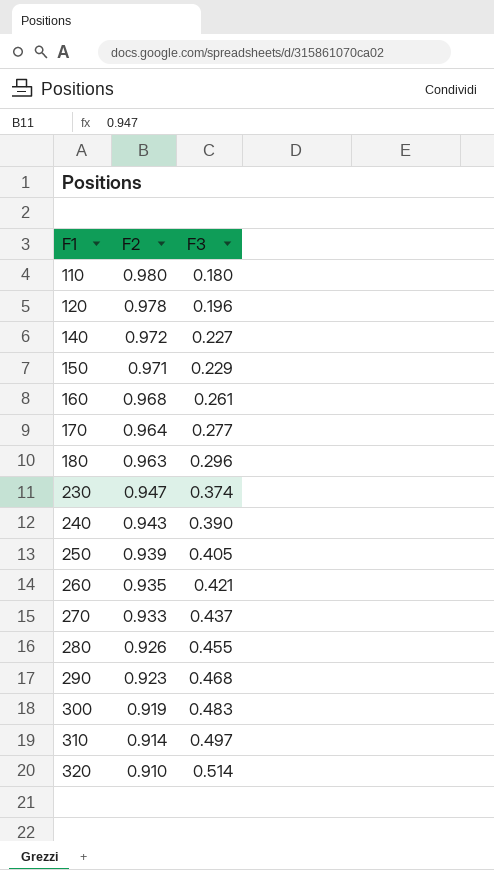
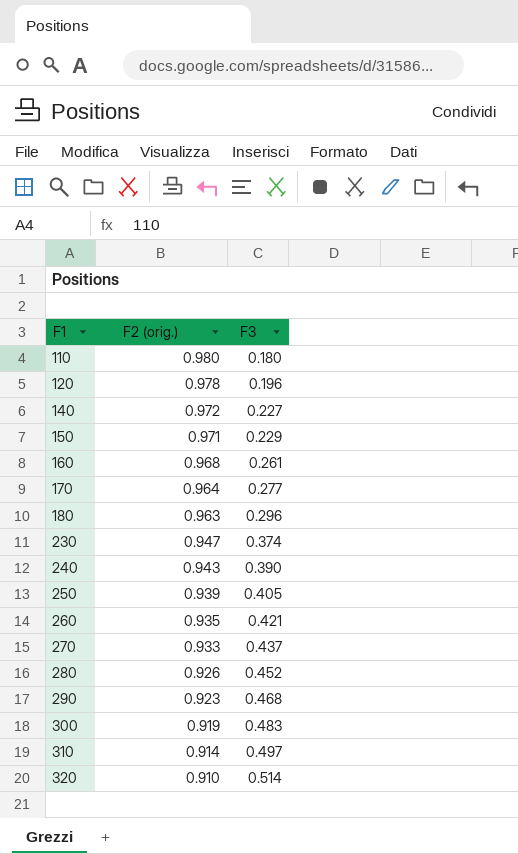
column name: F2 -> F2 (orig.)
280 | F3: 0.455 -> 0.452

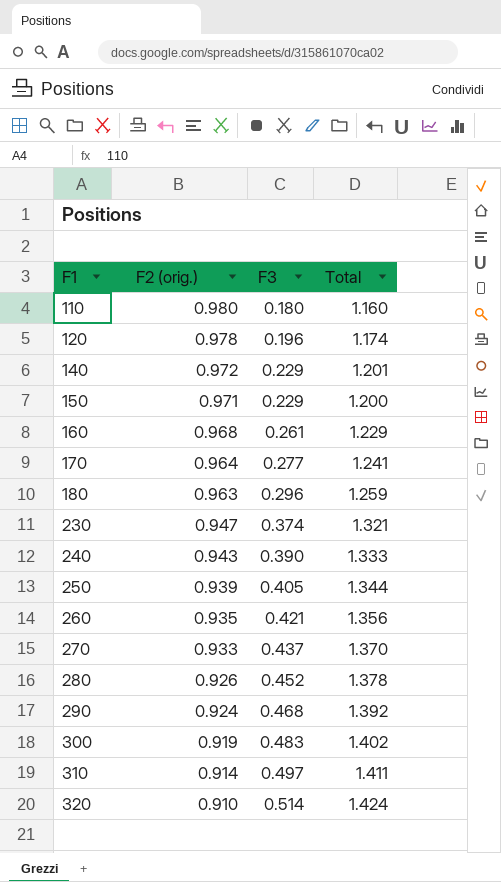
column Total | formula: none -> [F2 (orig.)] + [F3]
140 | F3: 0.227 -> 0.229
290 | F2 (orig.): 0.923 -> 0.924

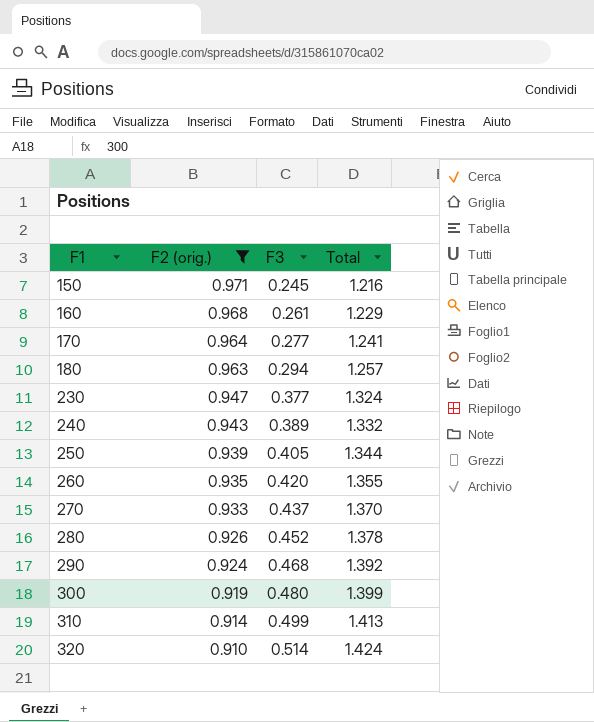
filter: none -> F2 (orig.) <= 0.971
150 | F3: 0.229 -> 0.245
150 | Total: 1.200 -> 1.216
180 | F3: 0.296 -> 0.294
180 | Total: 1.259 -> 1.257
230 | F3: 0.374 -> 0.377
230 | Total: 1.321 -> 1.324
240 | F3: 0.390 -> 0.389
240 | Total: 1.333 -> 1.332
260 | F3: 0.421 -> 0.420
260 | Total: 1.356 -> 1.355
300 | F3: 0.483 -> 0.480
300 | Total: 1.402 -> 1.399
310 | F3: 0.497 -> 0.499
310 | Total: 1.411 -> 1.413

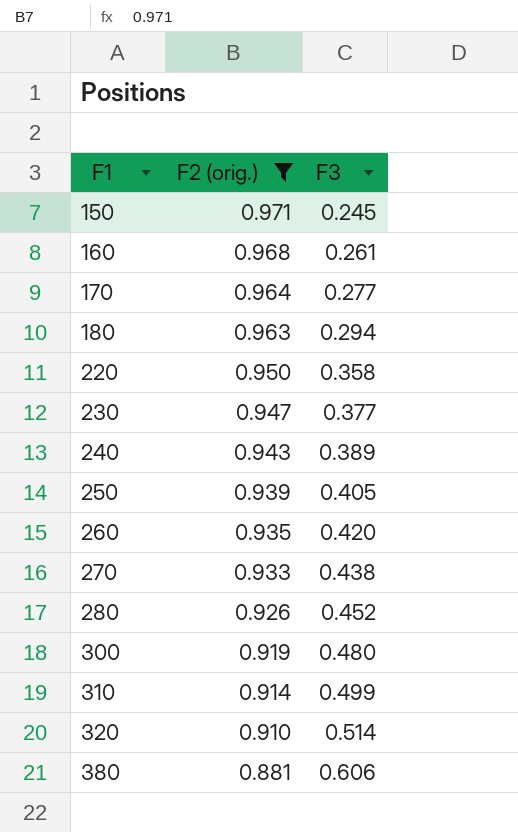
column Total | formula: [F2 (orig.)] + [F3] -> none
row 290: 0.924 | 0.468 | 1.392 -> none
row 220: none -> 0.950 | 0.358
270 | F3: 0.437 -> 0.438
row 380: none -> 0.881 | 0.606

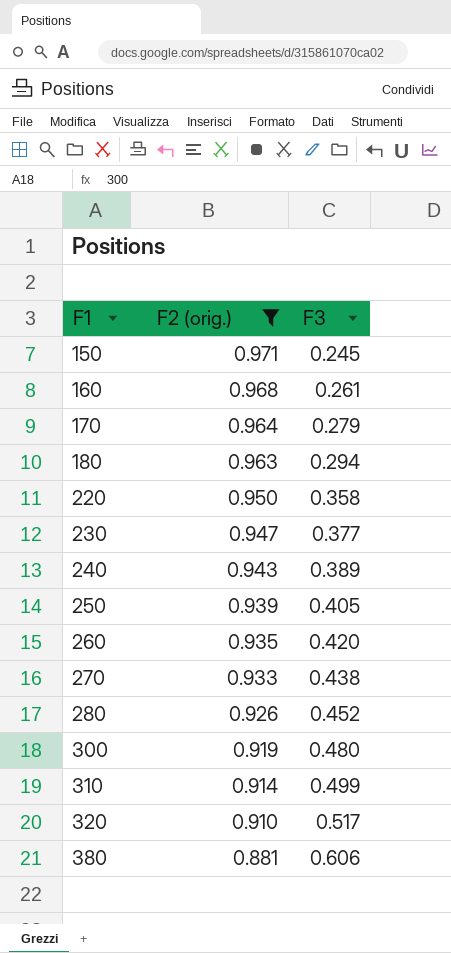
170 | F3: 0.277 -> 0.279
320 | F3: 0.514 -> 0.517

